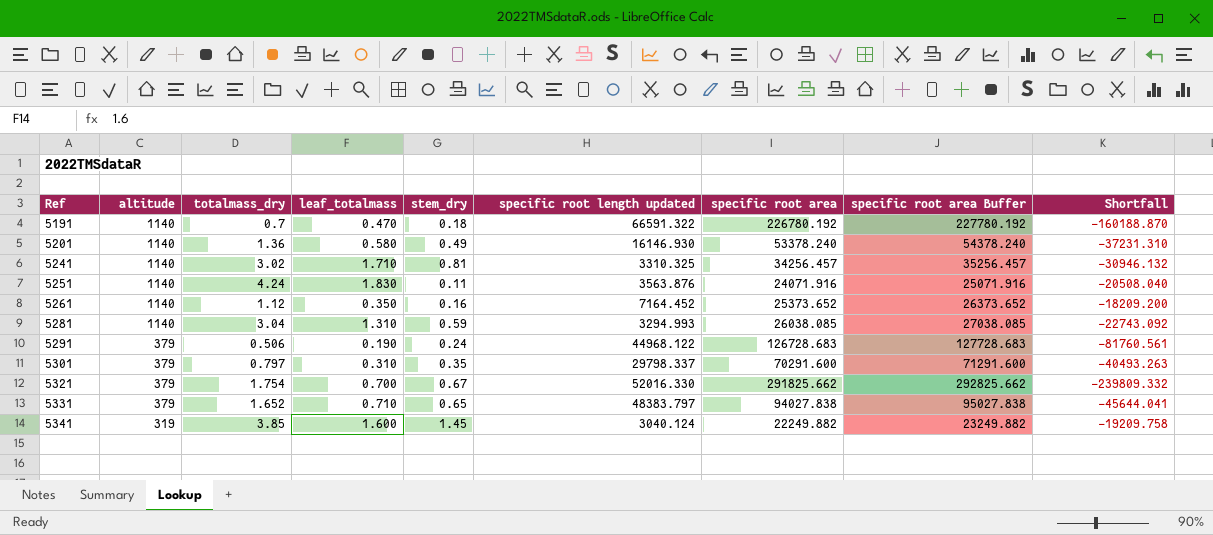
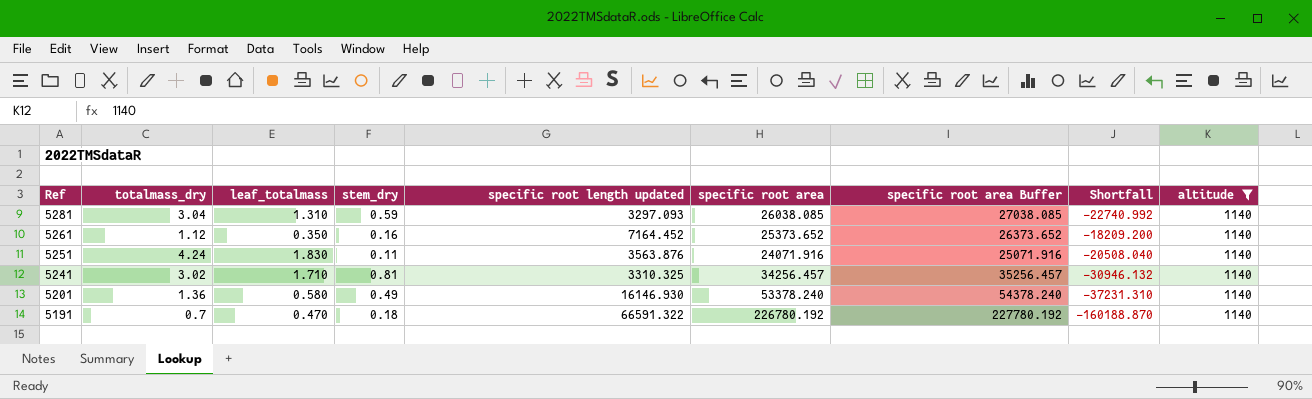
filter: none -> altitude = 1140
row order: Ref ascending -> Ref descending
column altitude | position: 2 -> 9
5281 | specific root length updated: 3294.993 -> 3297.093
5281 | Shortfall: -22743.092 -> -22740.992

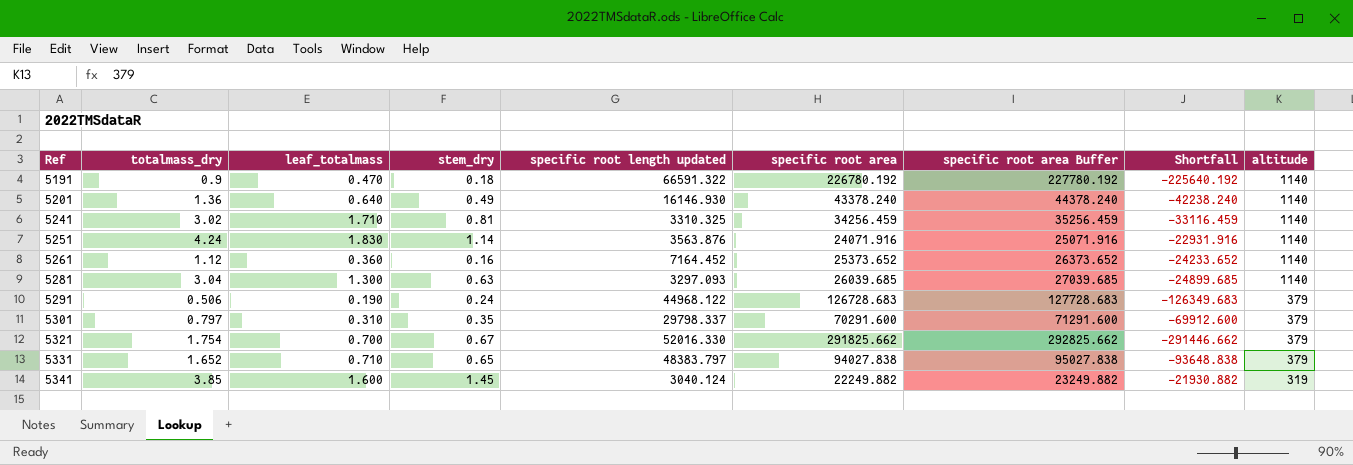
filter: altitude = 1140 -> none
row order: Ref descending -> Ref ascending
column Shortfall | formula: [specific root length updated] - [specific root area] -> [altitude] - [specific root area]
5191 | totalmass_dry: 0.7 -> 0.9
5201 | leaf_totalmass: 0.580 -> 0.640
5201 | specific root area: 53378.240 -> 43378.240
5201 | specific root area Buffer: 54378.240 -> 44378.240
5241 | specific root area: 34256.457 -> 34256.459
5241 | specific root area Buffer: 35256.457 -> 35256.459
5251 | stem_dry: 0.11 -> 1.14
5261 | leaf_totalmass: 0.350 -> 0.360
5281 | leaf_totalmass: 1.310 -> 1.300
5281 | stem_dry: 0.59 -> 0.63
5281 | specific root area: 26038.085 -> 26039.685
5281 | specific root area Buffer: 27038.085 -> 27039.685

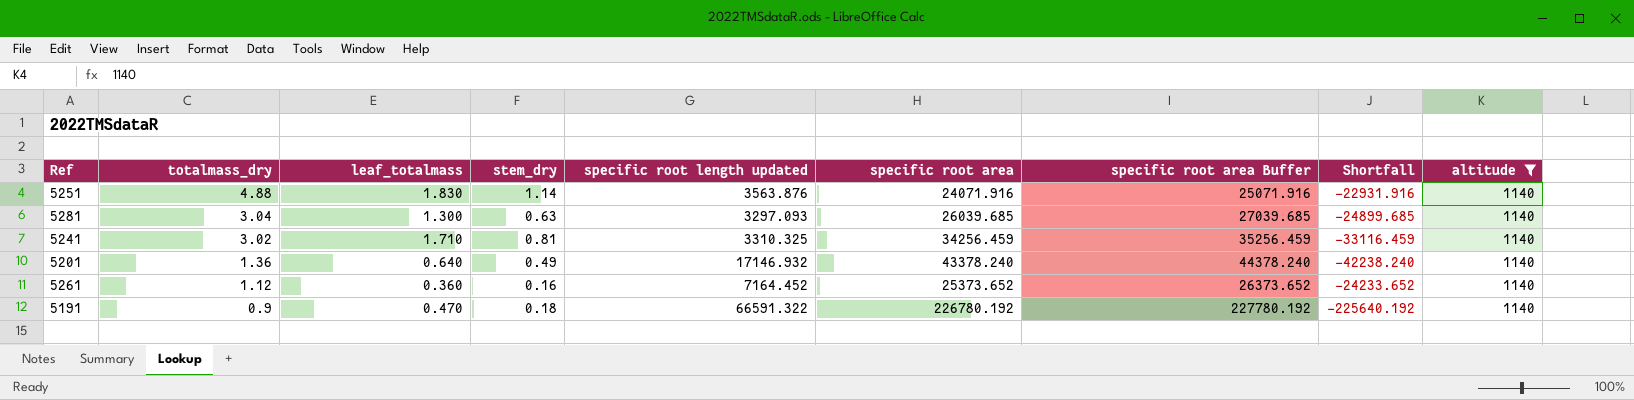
filter: none -> altitude = 1140
row order: Ref ascending -> totalmass_dry descending
5251 | totalmass_dry: 4.24 -> 4.88
5201 | specific root length updated: 16146.930 -> 17146.932

